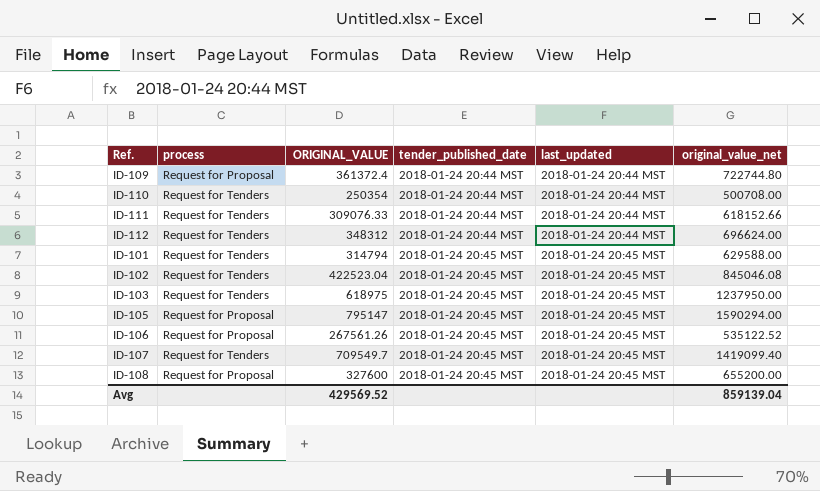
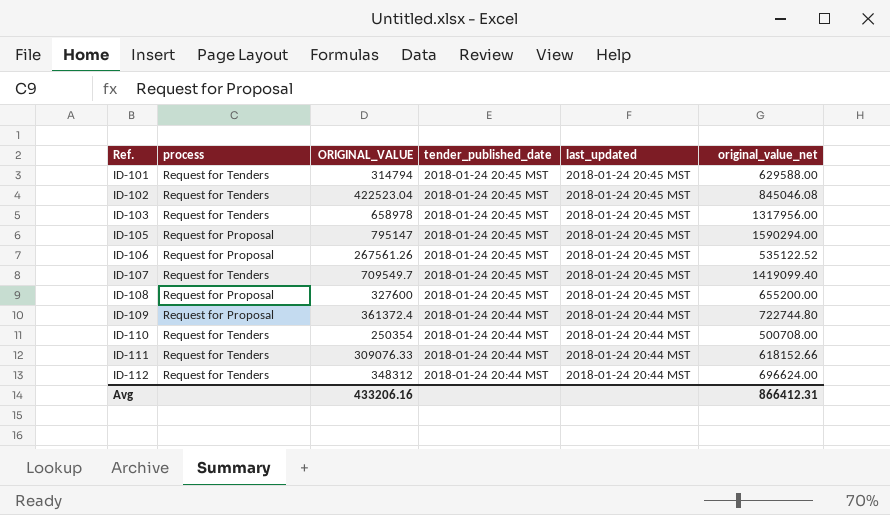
row order: tender_published_date ascending -> Ref. ascending
ID-103 | ORIGINAL_VALUE: 618975 -> 658978
ID-103 | original_value_net: 1237950.00 -> 1317956.00
Avg | ORIGINAL_VALUE: 429569.52 -> 433206.16
Avg | original_value_net: 859139.04 -> 866412.31

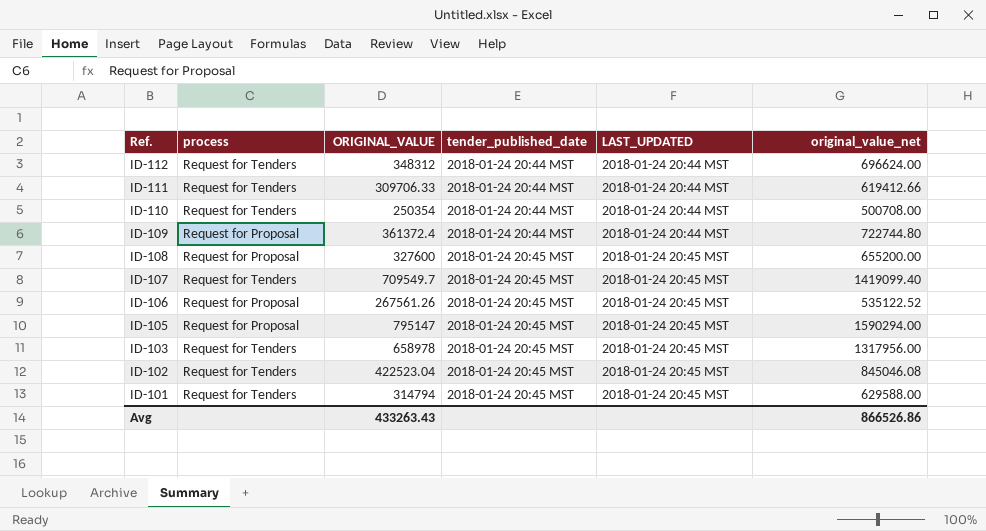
row order: Ref. ascending -> Ref. descending
column name: last_updated -> LAST_UPDATED
ID-111 | ORIGINAL_VALUE: 309076.33 -> 309706.33
ID-111 | original_value_net: 618152.66 -> 619412.66
Avg | ORIGINAL_VALUE: 433206.16 -> 433263.43
Avg | original_value_net: 866412.31 -> 866526.86

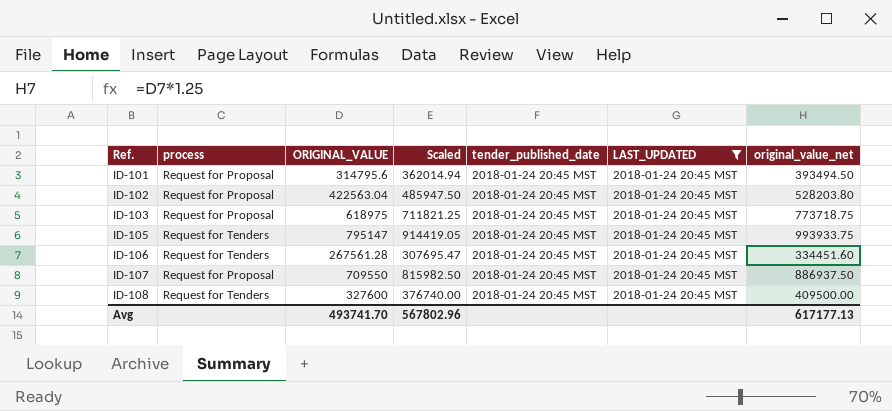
filter: none -> LAST_UPDATED = 2018-01-24 20:45 MST
row order: Ref. descending -> Ref. ascending
column Scaled | formula: none -> [ORIGINAL_VALUE] * 1.15
column original_value_net | formula: [ORIGINAL_VALUE] * 2 -> [ORIGINAL_VALUE] * 1.25
ID-101 | process: Request for Tenders -> Request for Proposal
ID-101 | ORIGINAL_VALUE: 314794 -> 314795.6
ID-102 | process: Request for Tenders -> Request for Proposal
ID-102 | ORIGINAL_VALUE: 422523.04 -> 422563.04
ID-103 | process: Request for Tenders -> Request for Proposal
ID-103 | ORIGINAL_VALUE: 658978 -> 618975
ID-105 | process: Request for Proposal -> Request for Tenders
ID-106 | process: Request for Proposal -> Request for Tenders
ID-106 | ORIGINAL_VALUE: 267561.26 -> 267561.28
ID-107 | process: Request for Tenders -> Request for Proposal
ID-107 | ORIGINAL_VALUE: 709549.7 -> 709550
ID-108 | process: Request for Proposal -> Request for Tenders
Avg | ORIGINAL_VALUE: 433263.43 -> 493741.70
Avg | original_value_net: 866526.86 -> 617177.13

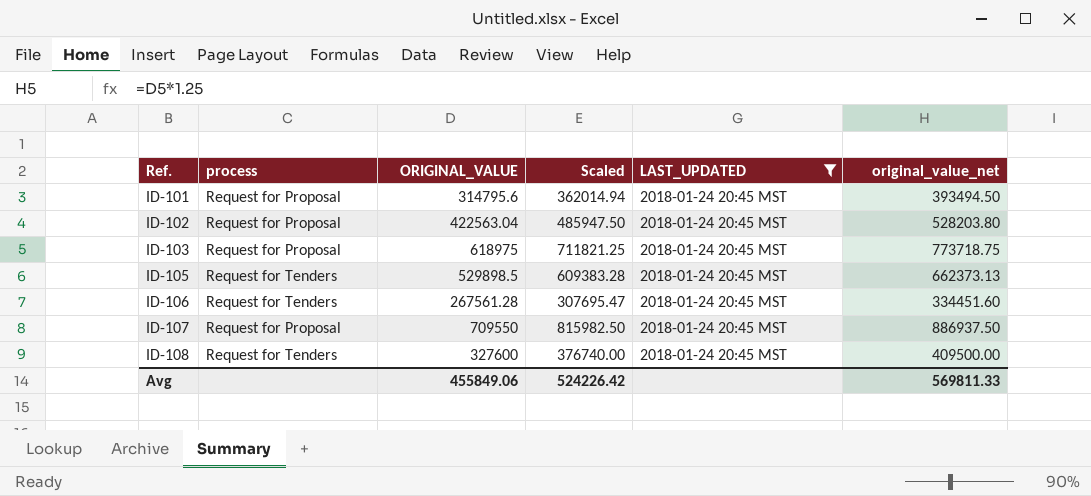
column tender_published_date | position: 5 -> none
ID-105 | ORIGINAL_VALUE: 795147 -> 529898.5
ID-105 | Scaled: 914419.05 -> 609383.28
ID-105 | original_value_net: 993933.75 -> 662373.13
Avg | ORIGINAL_VALUE: 493741.70 -> 455849.06
Avg | Scaled: 567802.96 -> 524226.42
Avg | original_value_net: 617177.13 -> 569811.33

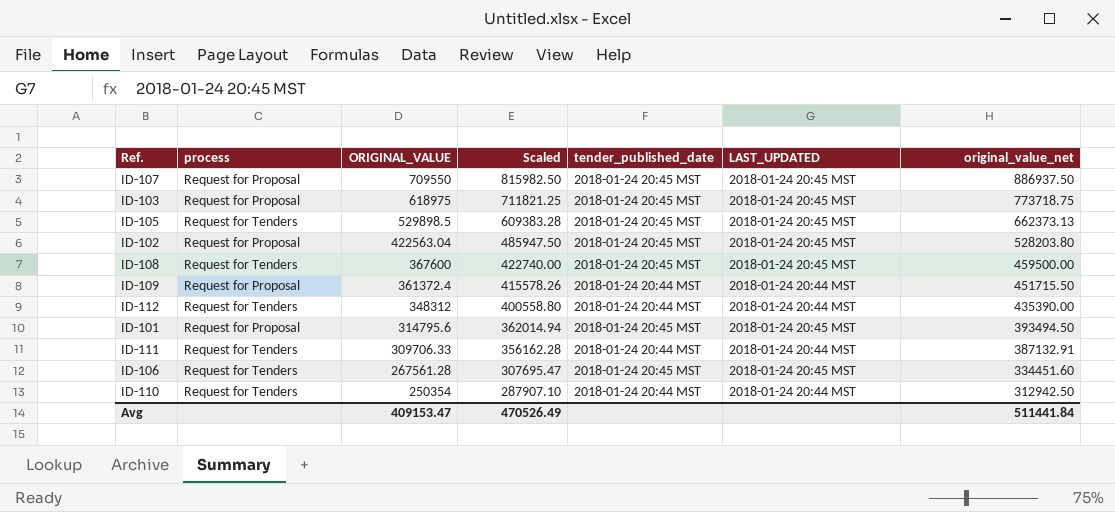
filter: LAST_UPDATED = 2018-01-24 20:45 MST -> none
row order: Ref. ascending -> ORIGINAL_VALUE descending
column tender_published_date | position: none -> 5
ID-108 | ORIGINAL_VALUE: 327600 -> 367600
ID-108 | Scaled: 376740.00 -> 422740.00
ID-108 | original_value_net: 409500.00 -> 459500.00
Avg | ORIGINAL_VALUE: 455849.06 -> 409153.47
Avg | Scaled: 524226.42 -> 470526.49
Avg | original_value_net: 569811.33 -> 511441.84

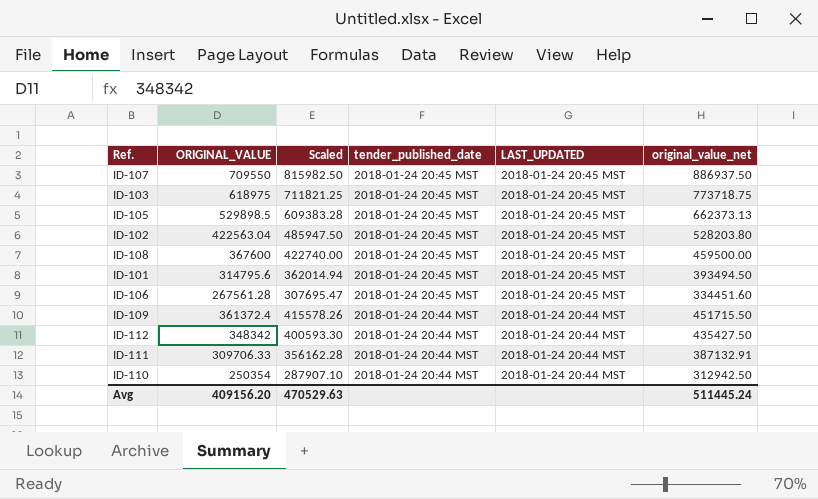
row order: ORIGINAL_VALUE descending -> tender_published_date descending
column process | position: 2 -> none
ID-112 | ORIGINAL_VALUE: 348312 -> 348342
ID-112 | Scaled: 400558.80 -> 400593.30
ID-112 | original_value_net: 435390.00 -> 435427.50
Avg | ORIGINAL_VALUE: 409153.47 -> 409156.20
Avg | Scaled: 470526.49 -> 470529.63
Avg | original_value_net: 511441.84 -> 511445.24

